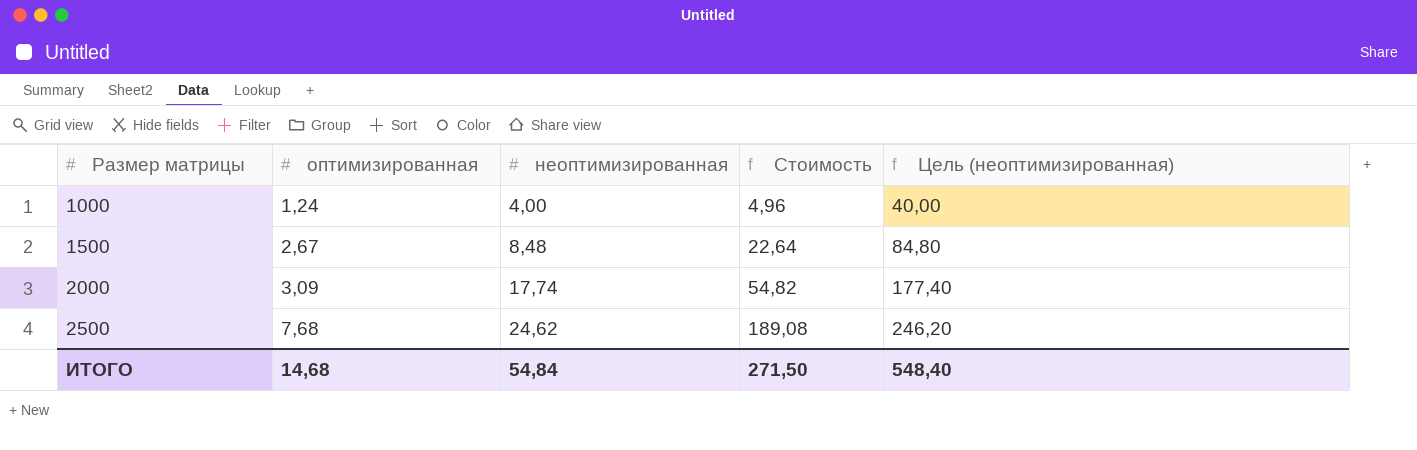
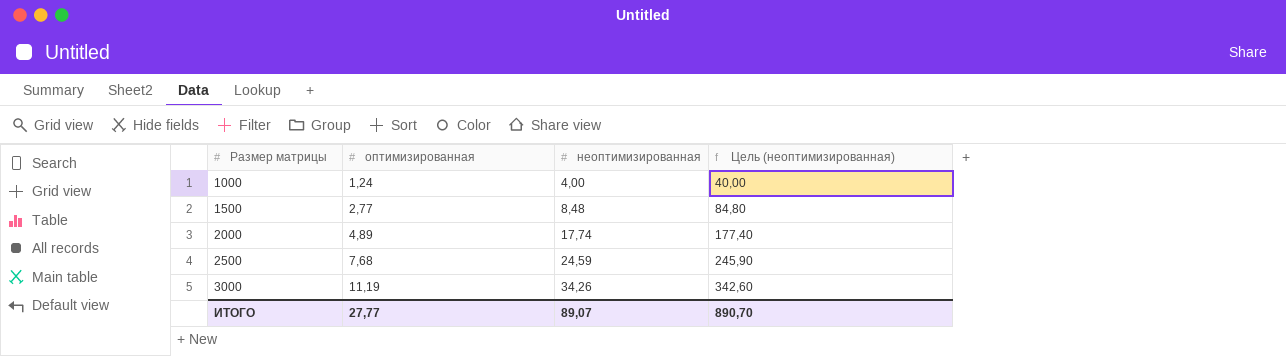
column Стоимость | formula: [оптимизированная] * [неоптимизированная] -> none
1500 | оптимизированная: 2,67 -> 2,77
2000 | оптимизированная: 3,09 -> 4,89
2500 | неоптимизированная: 24,62 -> 24,59
2500 | Цель (неоптимизированная): 246,20 -> 245,90
row 3000: none -> 11,19 | 34,26 | 342,60
ИТОГО | оптимизированная: 14,68 -> 27,77
ИТОГО | неоптимизированная: 54,84 -> 89,07
ИТОГО | Цель (неоптимизированная): 548,40 -> 890,70

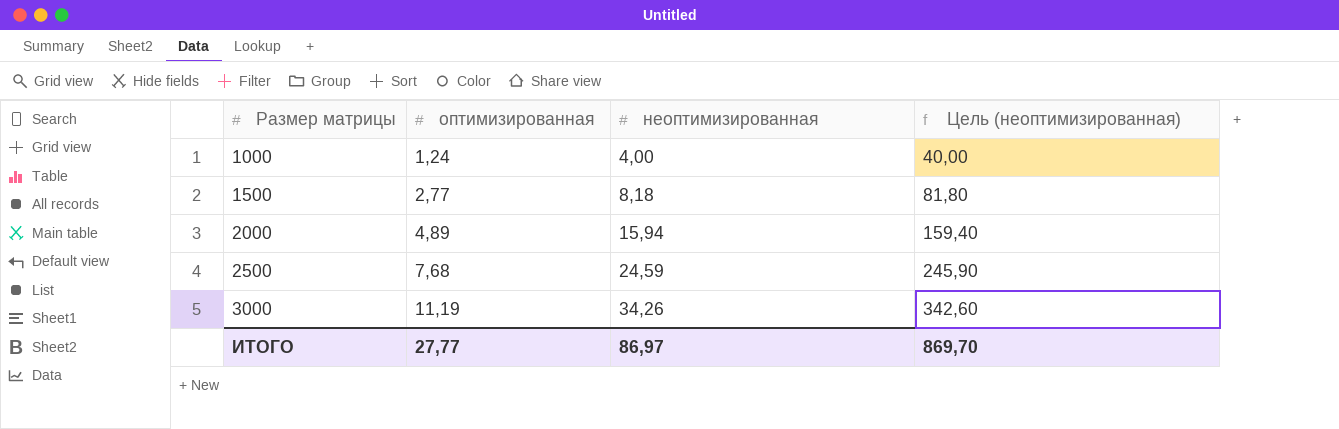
1500 | неоптимизированная: 8,48 -> 8,18
1500 | Цель (неоптимизированная): 84,80 -> 81,80
2000 | неоптимизированная: 17,74 -> 15,94
2000 | Цель (неоптимизированная): 177,40 -> 159,40
ИТОГО | неоптимизированная: 89,07 -> 86,97
ИТОГО | Цель (неоптимизированная): 890,70 -> 869,70

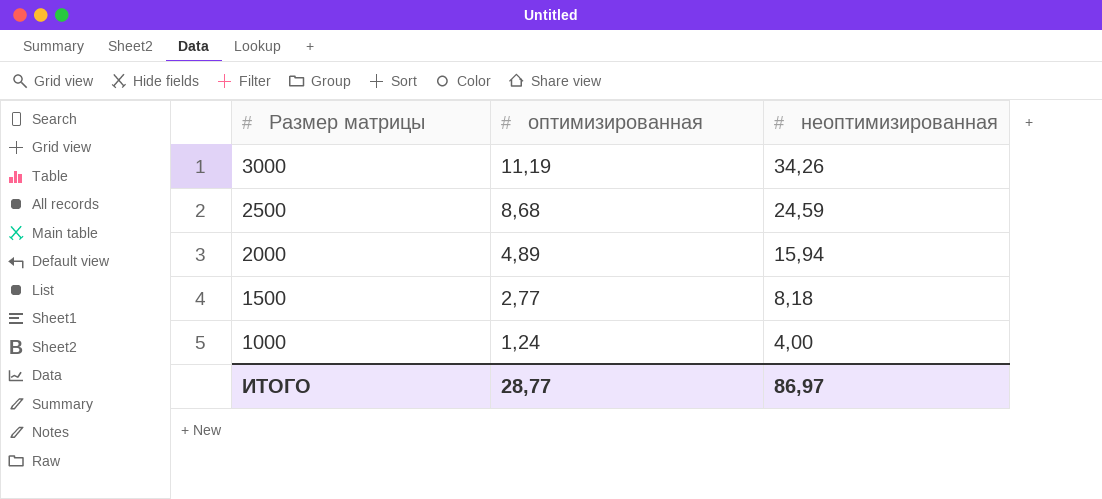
row order: Размер матрицы ascending -> Размер матрицы descending
column Цель (неоптимизированная) | formula: [неоптимизированная] * 10 -> none
2500 | оптимизированная: 7,68 -> 8,68
ИТОГО | оптимизированная: 27,77 -> 28,77

